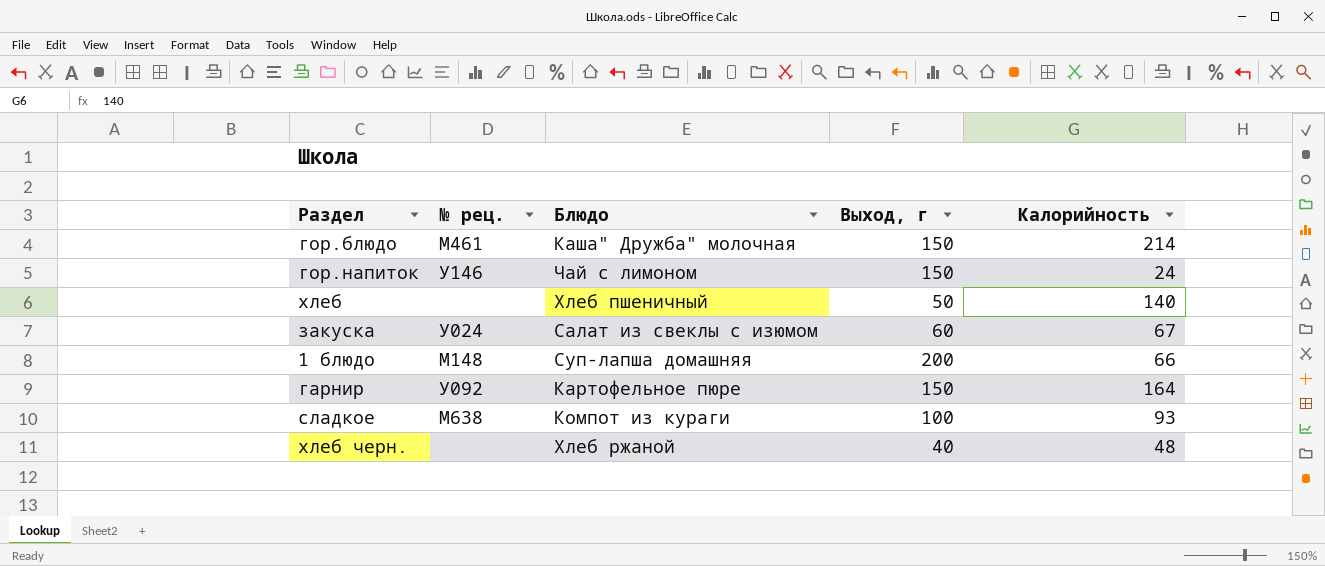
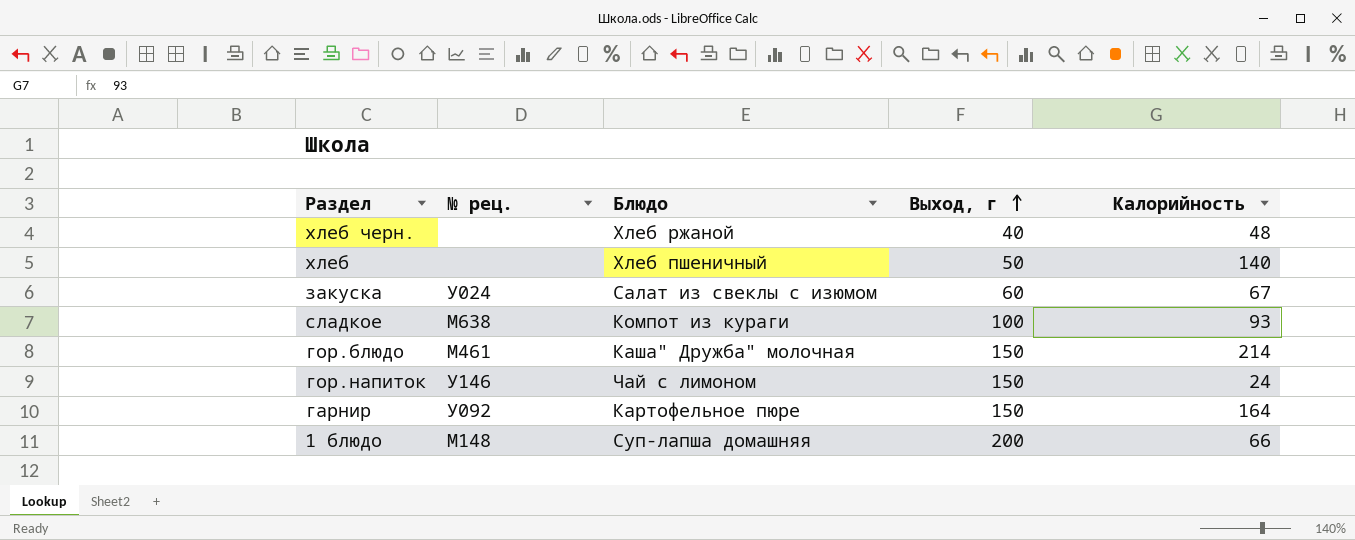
row order: none -> Выход, г ascending

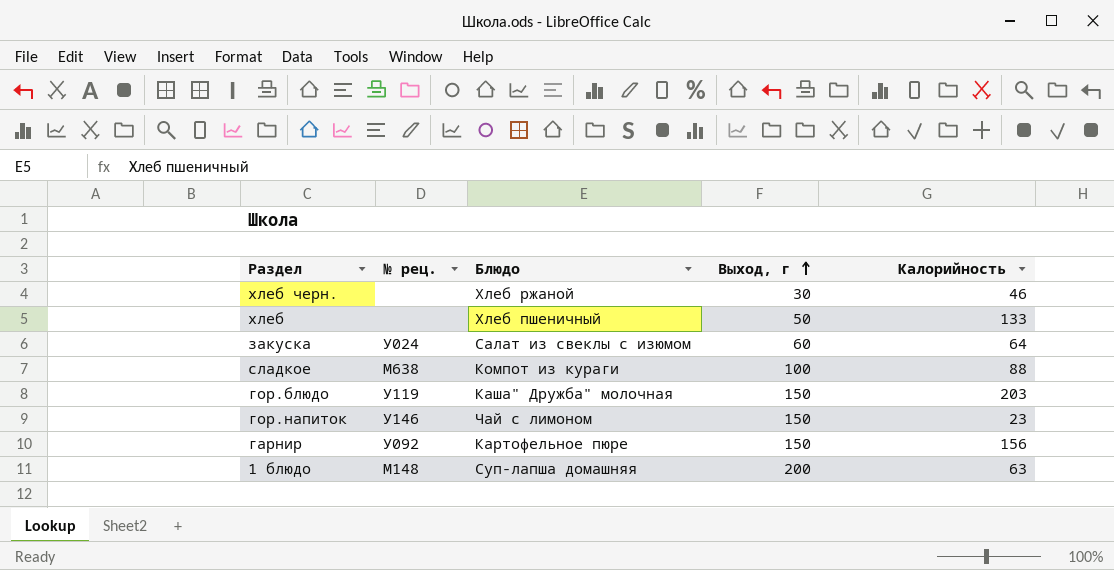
хлеб черн. | Выход, г: 40 -> 30
хлеб черн. | Калорийность: 48 -> 46
хлеб | Калорийность: 140 -> 133
закуска | Калорийность: 67 -> 64
сладкое | Калорийность: 93 -> 88
гор.блюдо | № рец.: М461 -> У119
гор.блюдо | Калорийность: 214 -> 203
гор.напиток | Калорийность: 24 -> 23
гарнир | Калорийность: 164 -> 156
1 блюдо | Калорийность: 66 -> 63

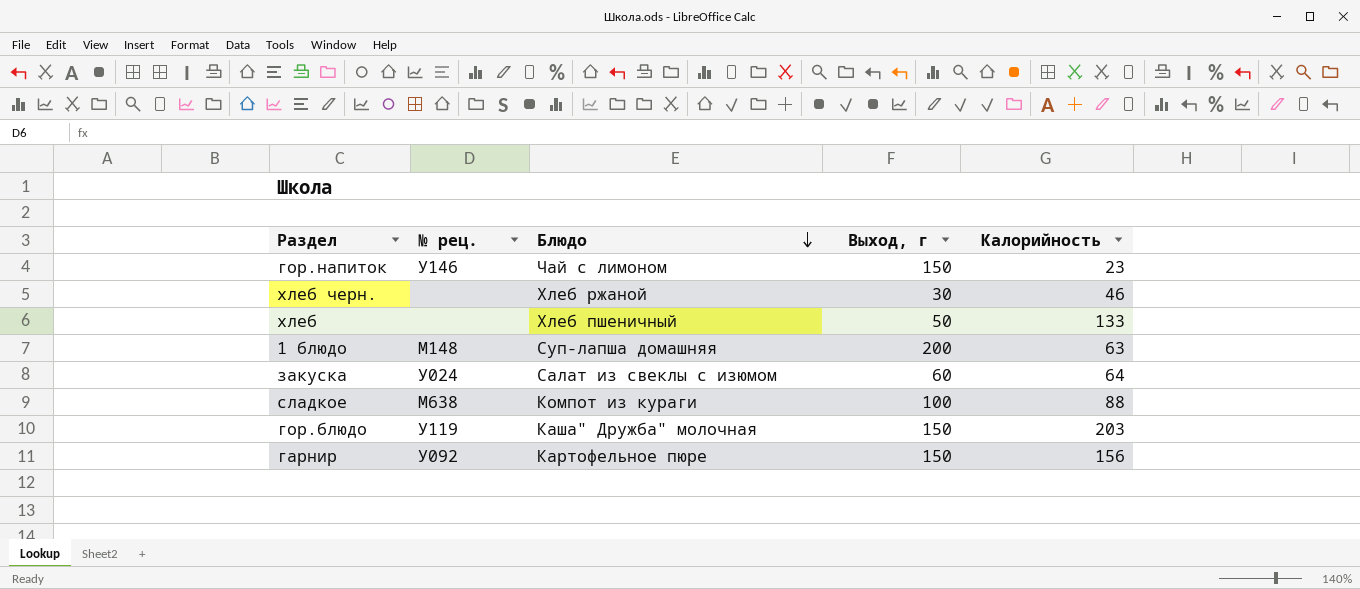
row order: Выход, г ascending -> Блюдо descending

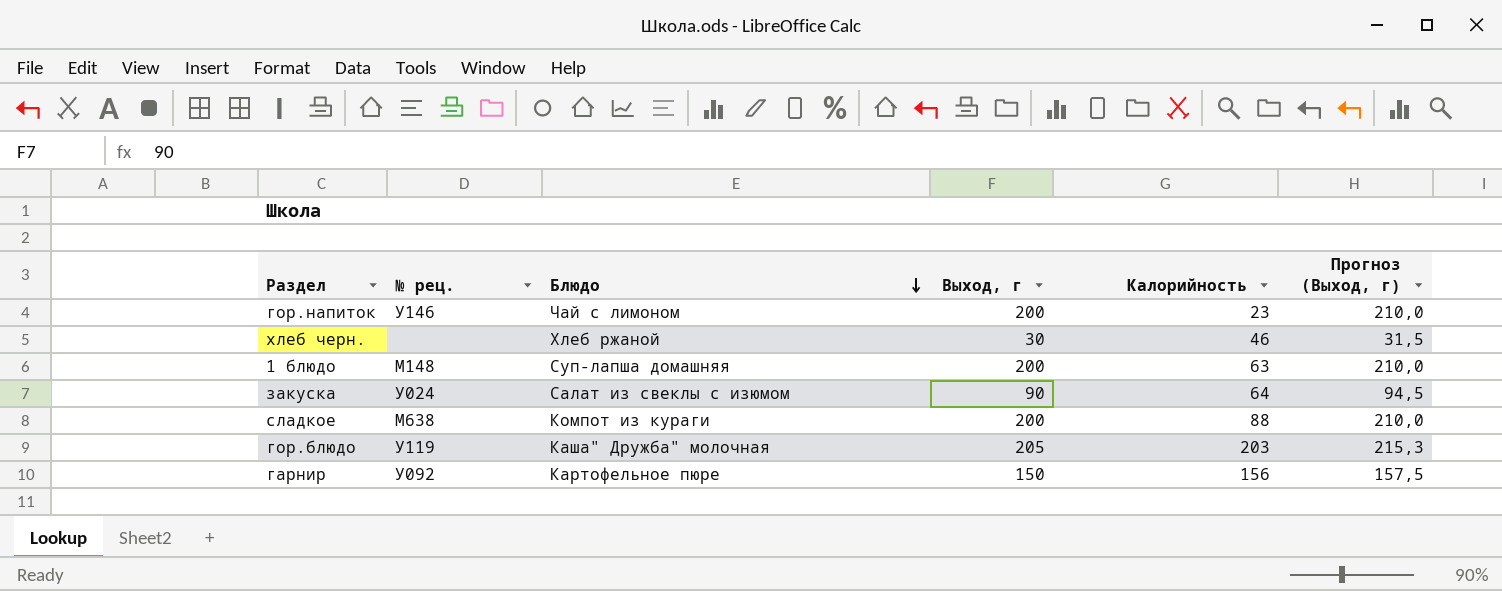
column Прогноз (Выход, г) | formula: none -> [Выход, г] * 1,05
row хлеб: none | Хлеб пшеничный | 50 | 133 -> none
гор.напиток | Выход, г: 150 -> 200
закуска | Выход, г: 60 -> 90
сладкое | Выход, г: 100 -> 200
гор.блюдо | Выход, г: 150 -> 205

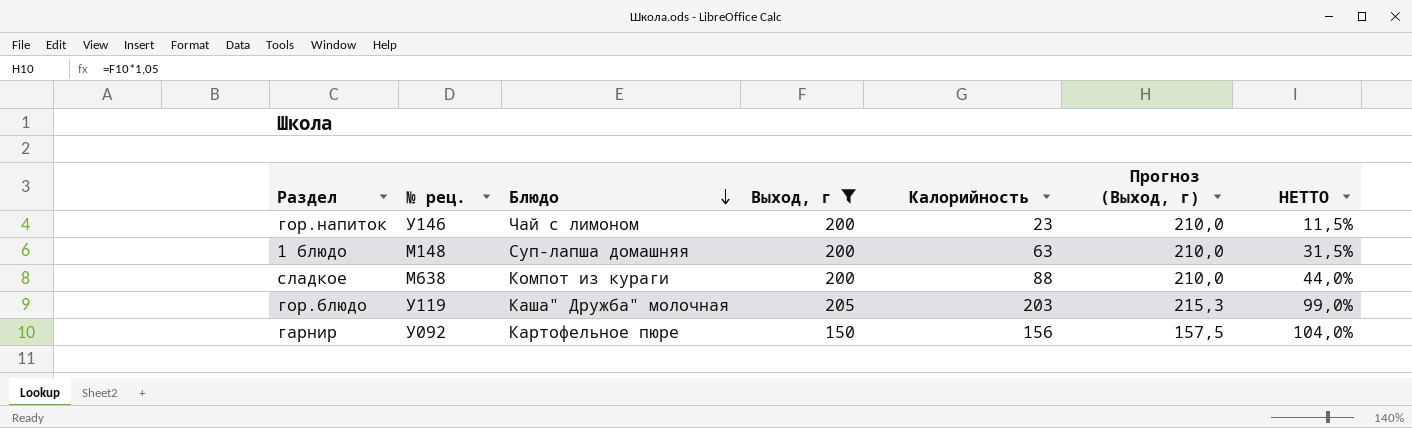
filter: none -> Выход, г >= 150
column НЕТТО | formula: none -> [Калорийность] / [Выход, г]

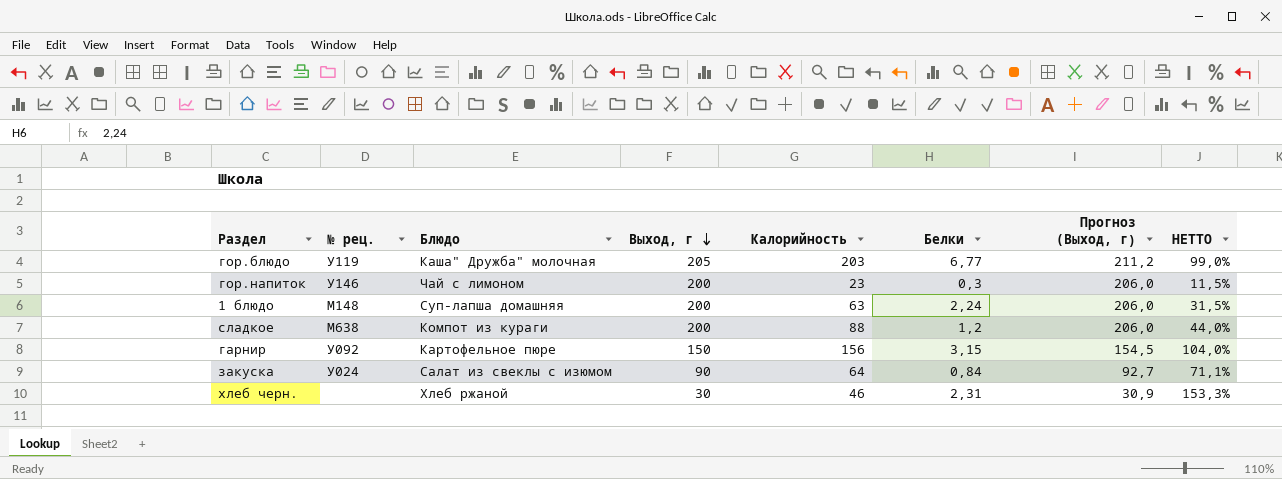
filter: Выход, г >= 150 -> none
row order: Блюдо descending -> Выход, г descending
column Белки | position: none -> 6
column Прогноз (Выход, г) | formula: [Выход, г] * 1,05 -> [Выход, г] * 1,03

